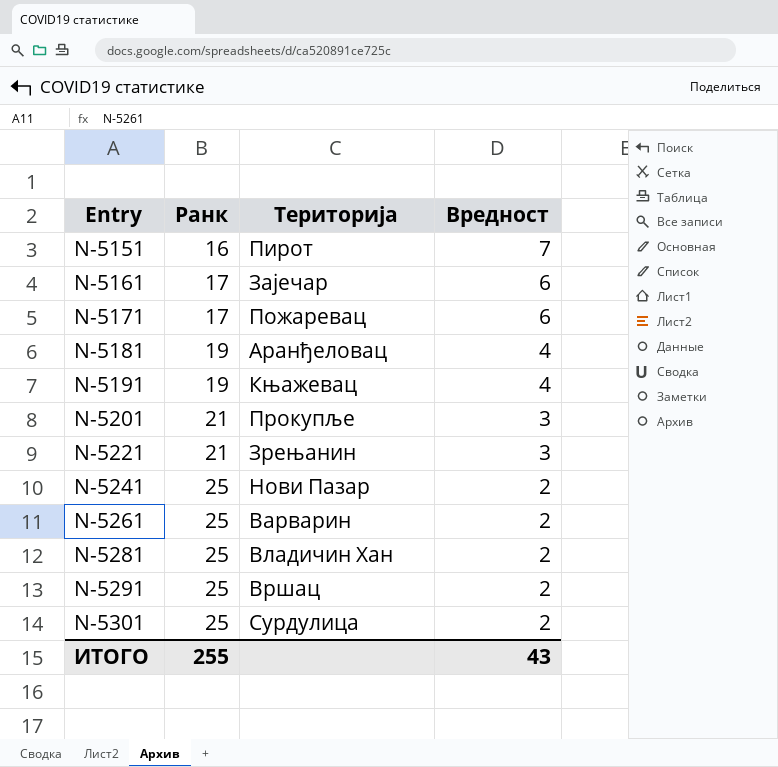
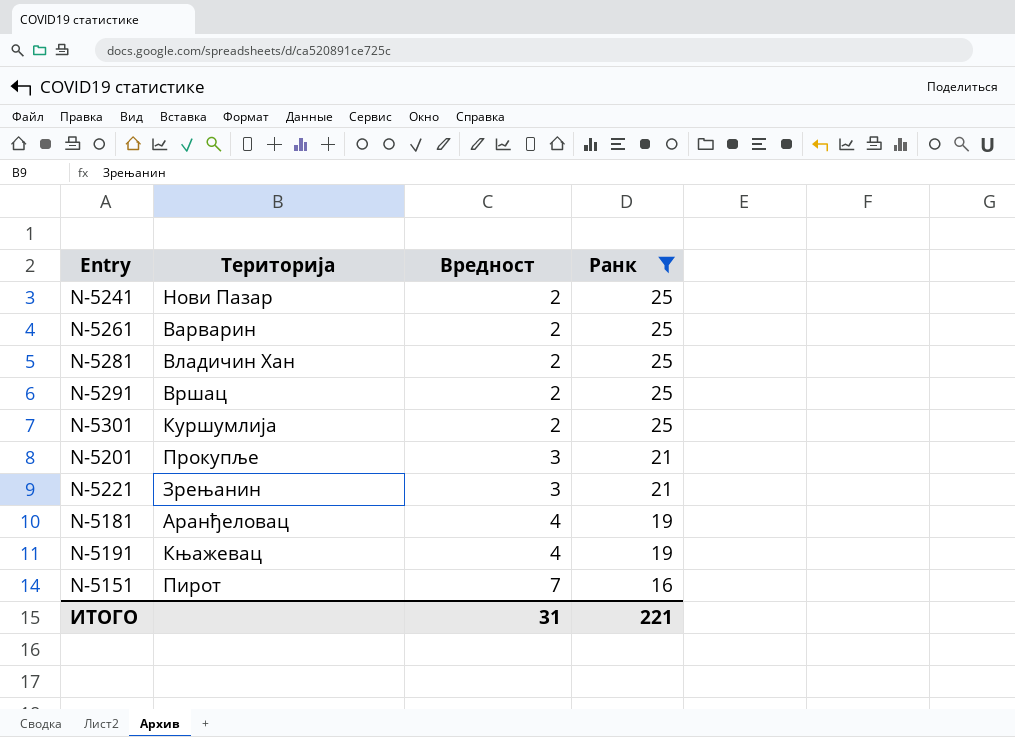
filter: none -> Ранк != 17
row order: Entry ascending -> Вредност ascending
column Ранк | position: 2 -> 4
N-5301 | Територија: Сурдулица -> Куршумлија
ИТОГО | Вредност: 43 -> 31
ИТОГО | Ранк: 255 -> 221

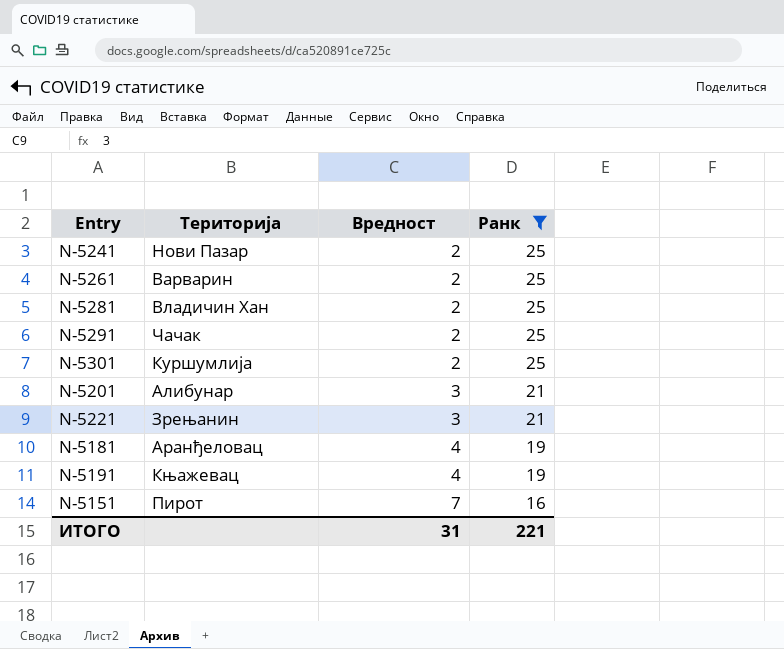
N-5291 | Територија: Вршац -> Чачак
N-5201 | Територија: Прокупље -> Алибунар

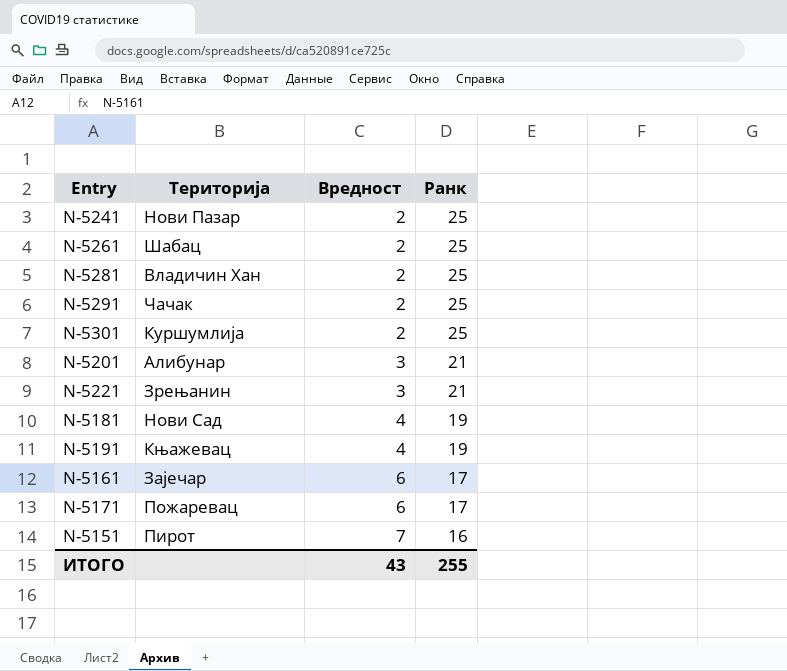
filter: Ранк != 17 -> none
N-5261 | Територија: Варварин -> Шабац
N-5181 | Територија: Аранђеловац -> Нови Сад
ИТОГО | Вредност: 31 -> 43
ИТОГО | Ранк: 221 -> 255

